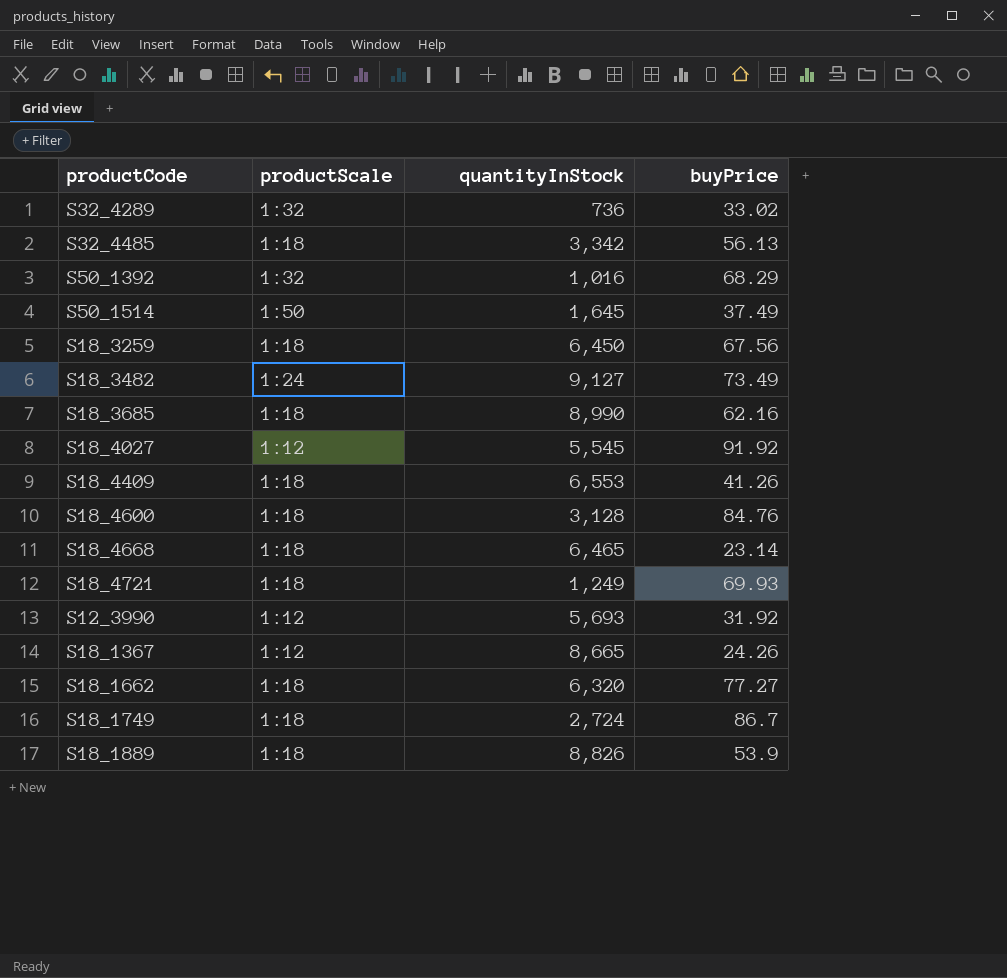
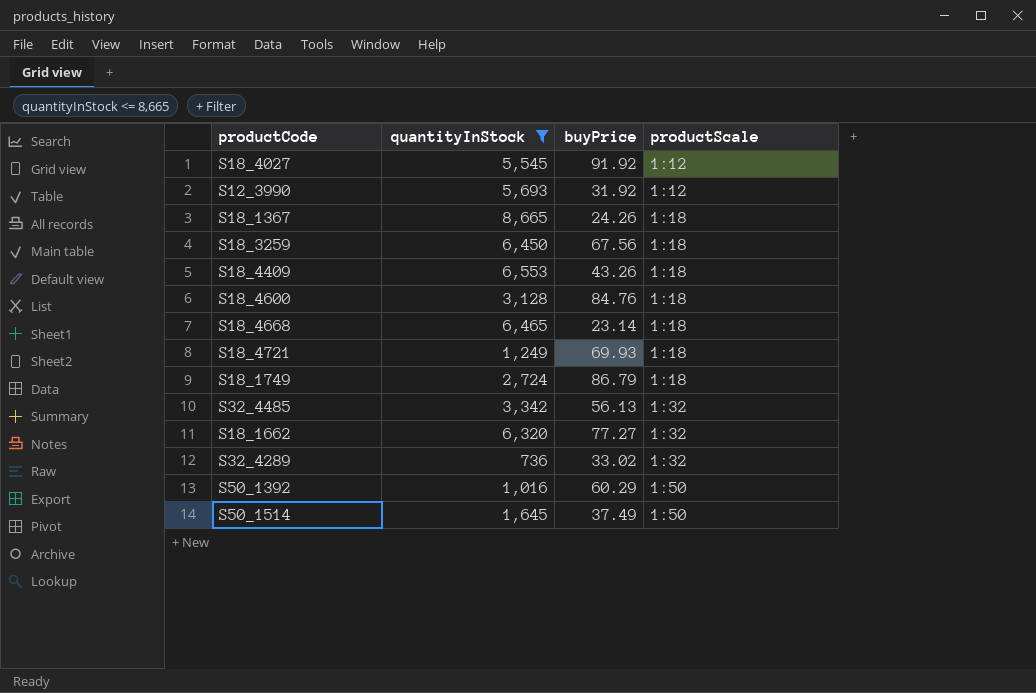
filter: none -> quantityInStock <= 8,665
row order: none -> productScale ascending
column productScale | position: 2 -> 4
S18_1367 | productScale: 1:12 -> 1:18
S18_4409 | buyPrice: 41.26 -> 43.26
S18_1749 | buyPrice: 86.7 -> 86.79
S32_4485 | productScale: 1:18 -> 1:32
S18_1662 | productScale: 1:18 -> 1:32
S50_1392 | buyPrice: 68.29 -> 60.29
S50_1392 | productScale: 1:32 -> 1:50

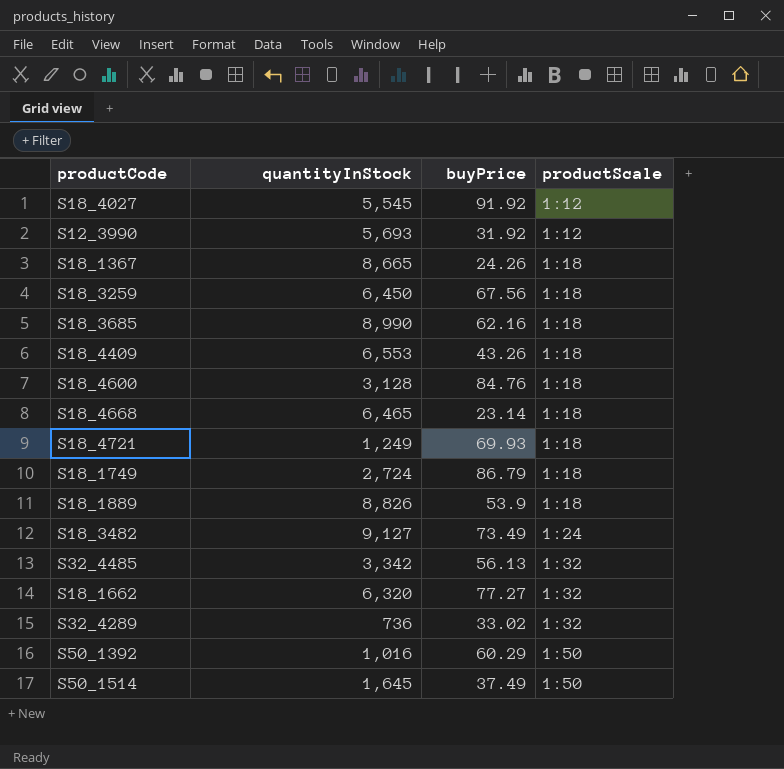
filter: quantityInStock <= 8,665 -> none

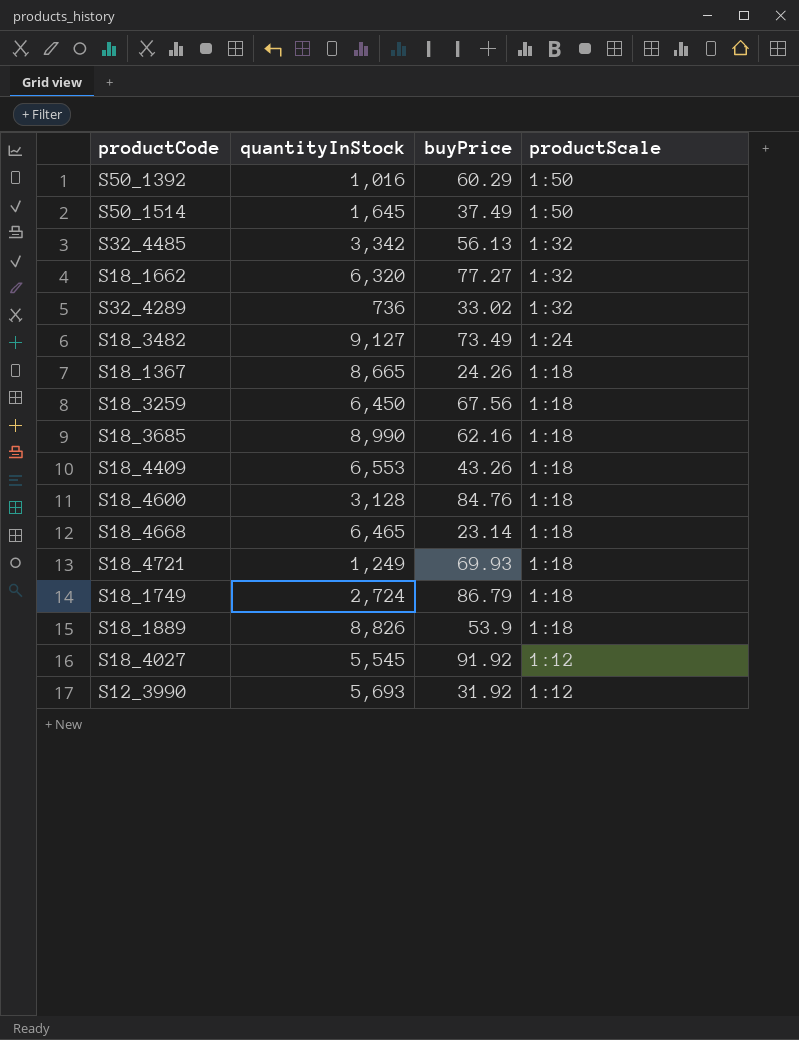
row order: productScale ascending -> productScale descending

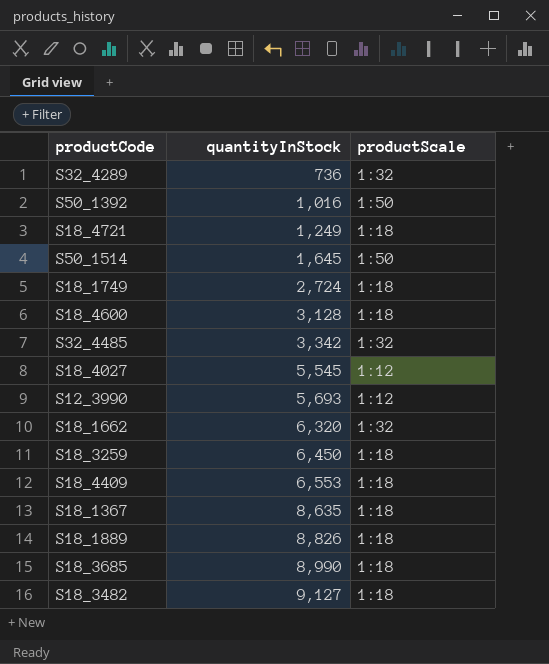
row order: productScale descending -> quantityInStock ascending
column buyPrice | position: 3 -> none
row S18_4668: 6,465 | 23.14 | 1:18 -> none
S18_1367 | quantityInStock: 8,665 -> 8,635
S18_3482 | productScale: 1:24 -> 1:18

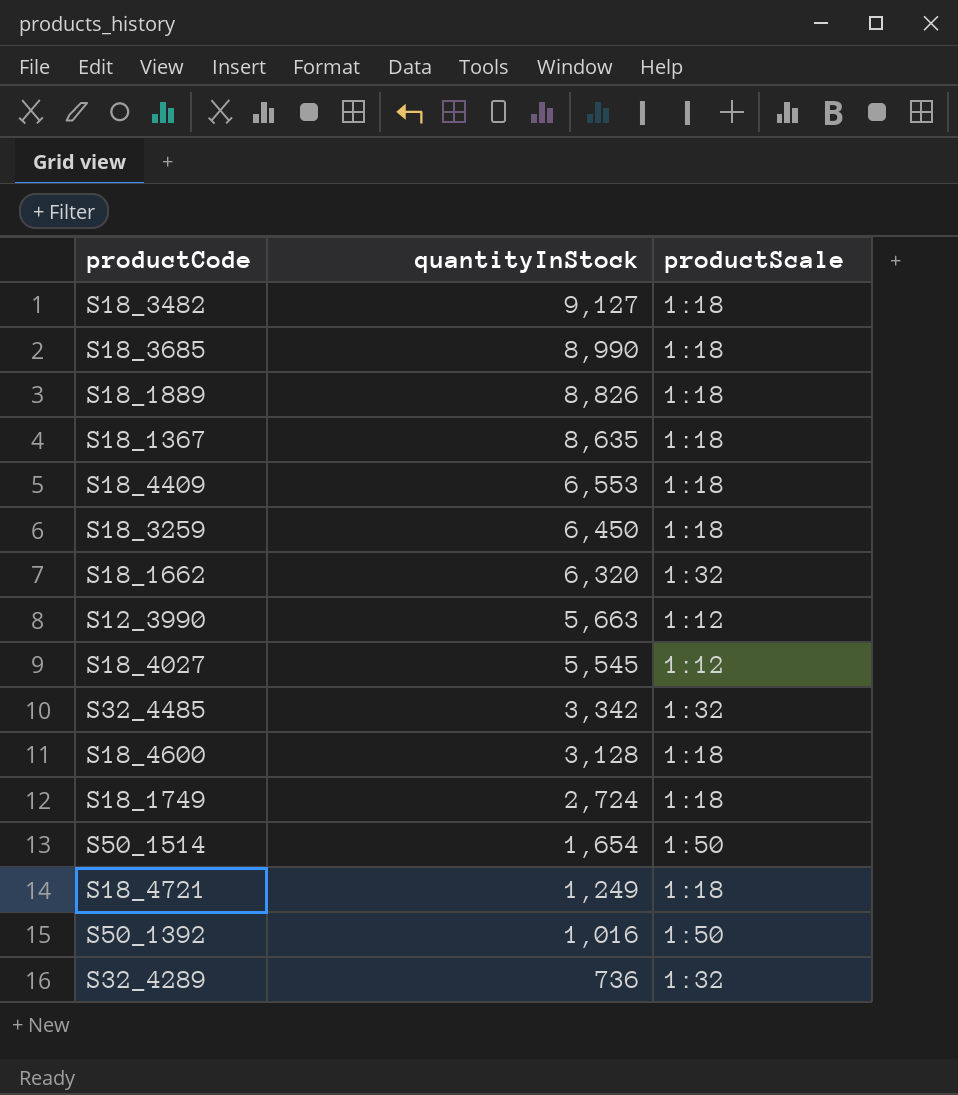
row order: quantityInStock ascending -> quantityInStock descending
S12_3990 | quantityInStock: 5,693 -> 5,663
S50_1514 | quantityInStock: 1,645 -> 1,654

